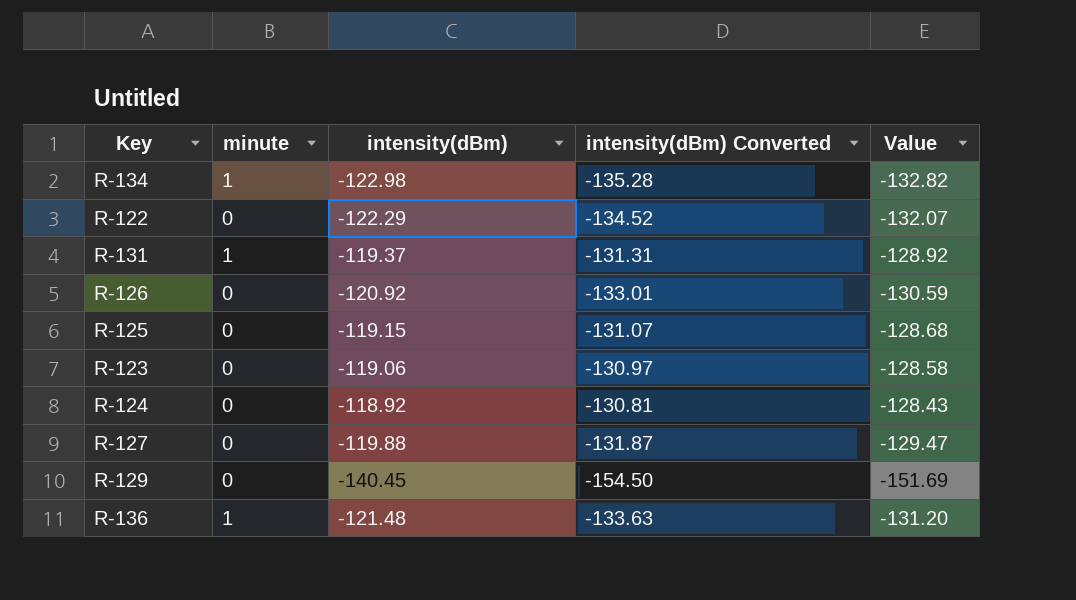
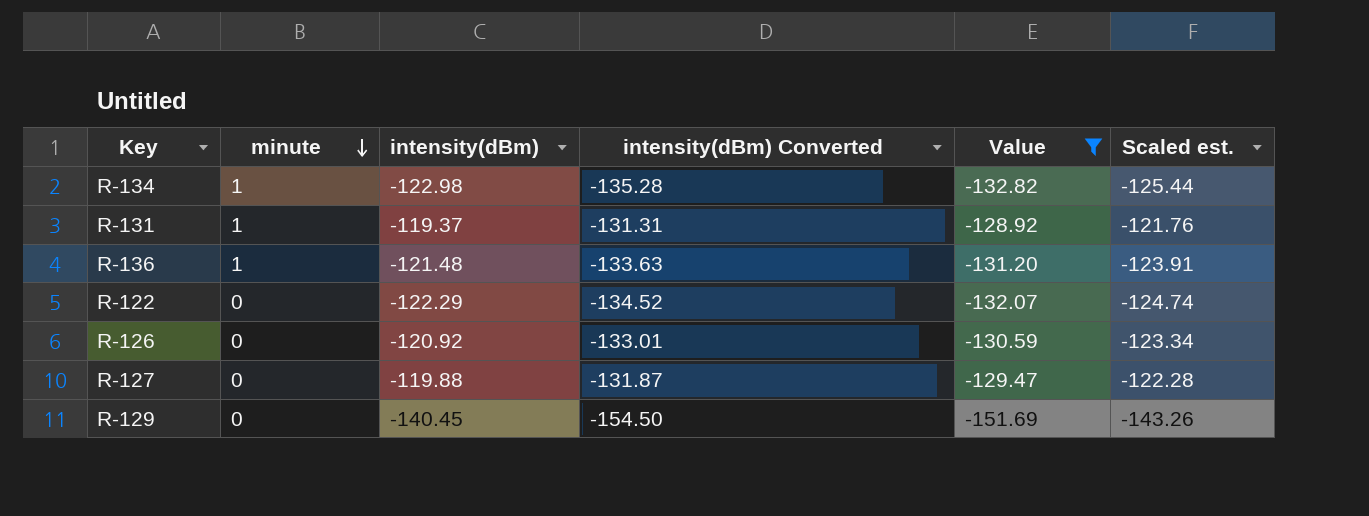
filter: none -> Value <= -128.92
row order: none -> minute descending
column Scaled est. | formula: none -> [intensity(dBm)] * 1.02

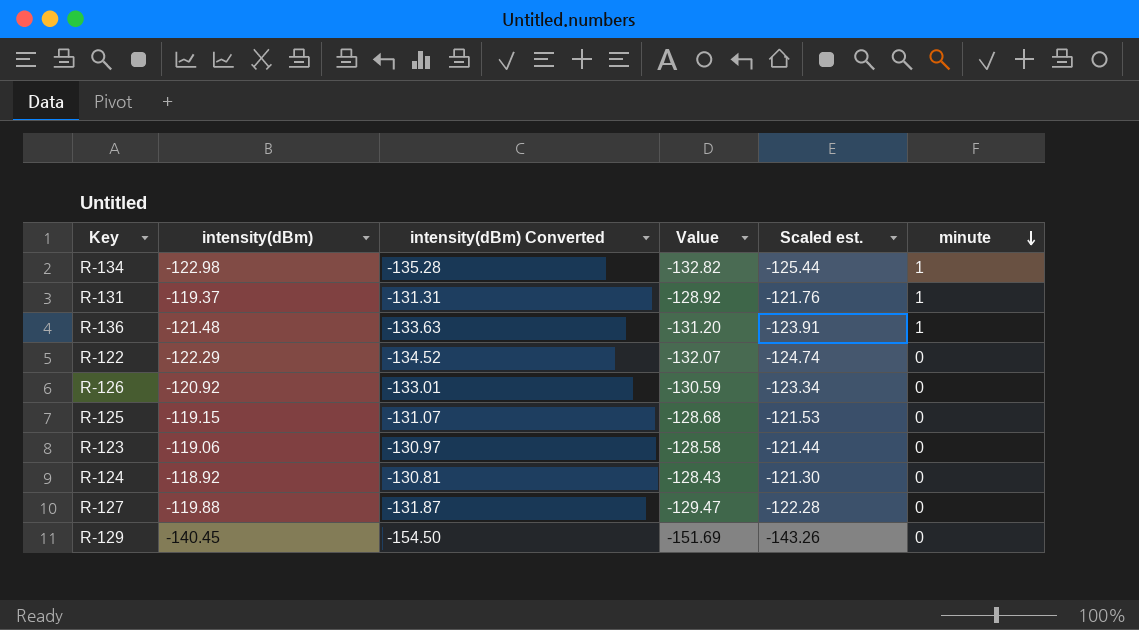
filter: Value <= -128.92 -> none
column minute | position: 2 -> 6

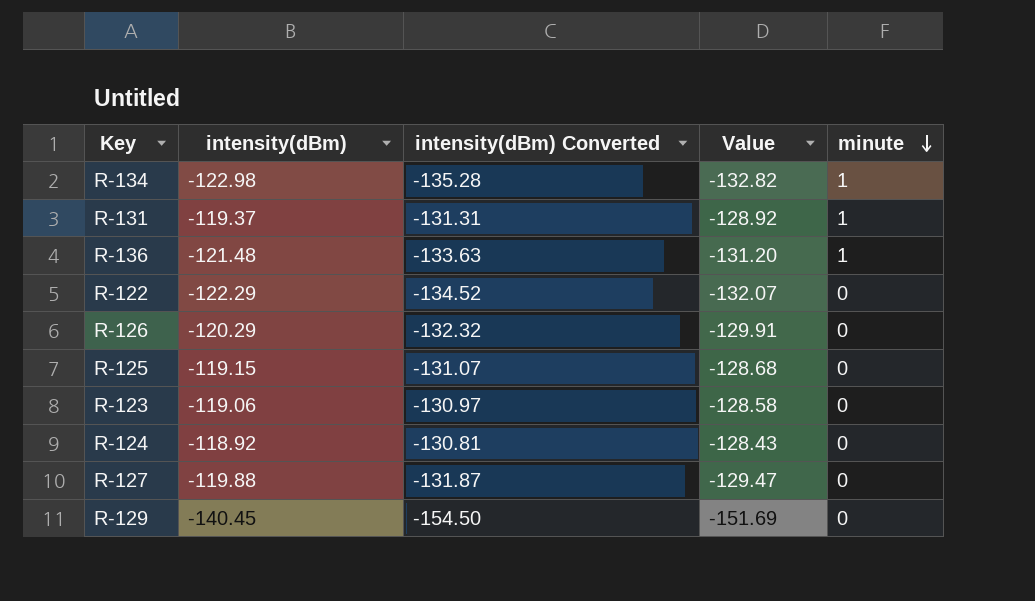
column Scaled est. | formula: [intensity(dBm)] * 1.02 -> none
R-126 | intensity(dBm): -120.92 -> -120.29
R-126 | intensity(dBm) Converted: -133.01 -> -132.32
R-126 | Value: -130.59 -> -129.91

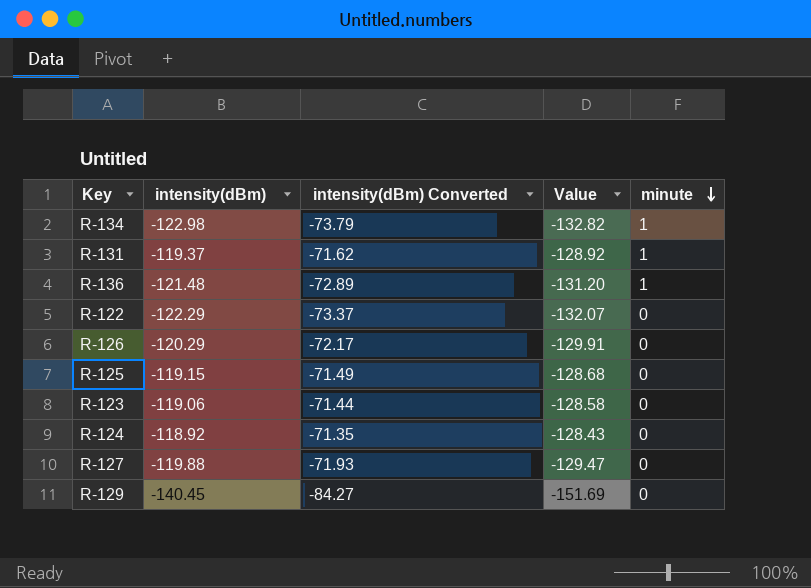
column intensity(dBm) Converted | formula: [intensity(dBm)] * 1.1 -> [intensity(dBm)] * 0.6

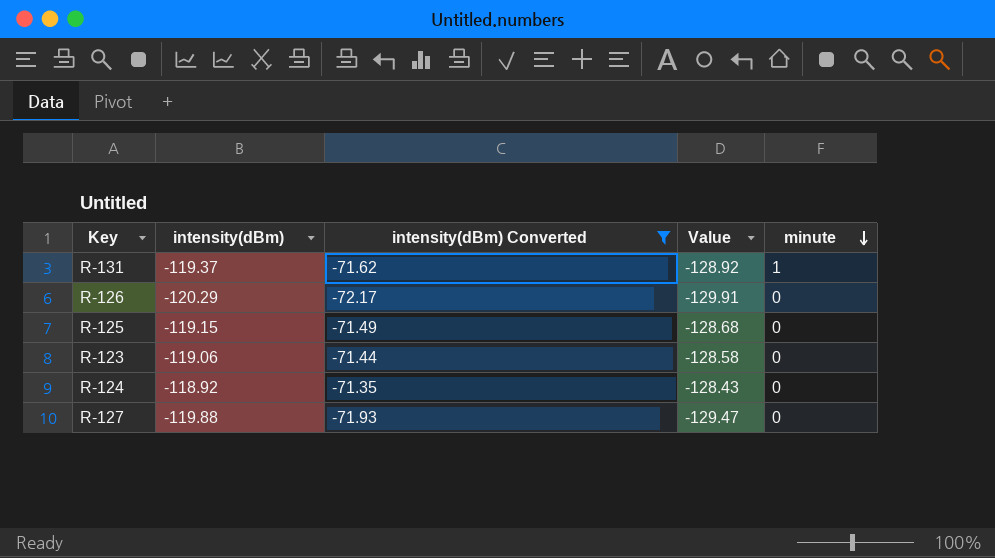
filter: none -> intensity(dBm) Converted >= -72.17

